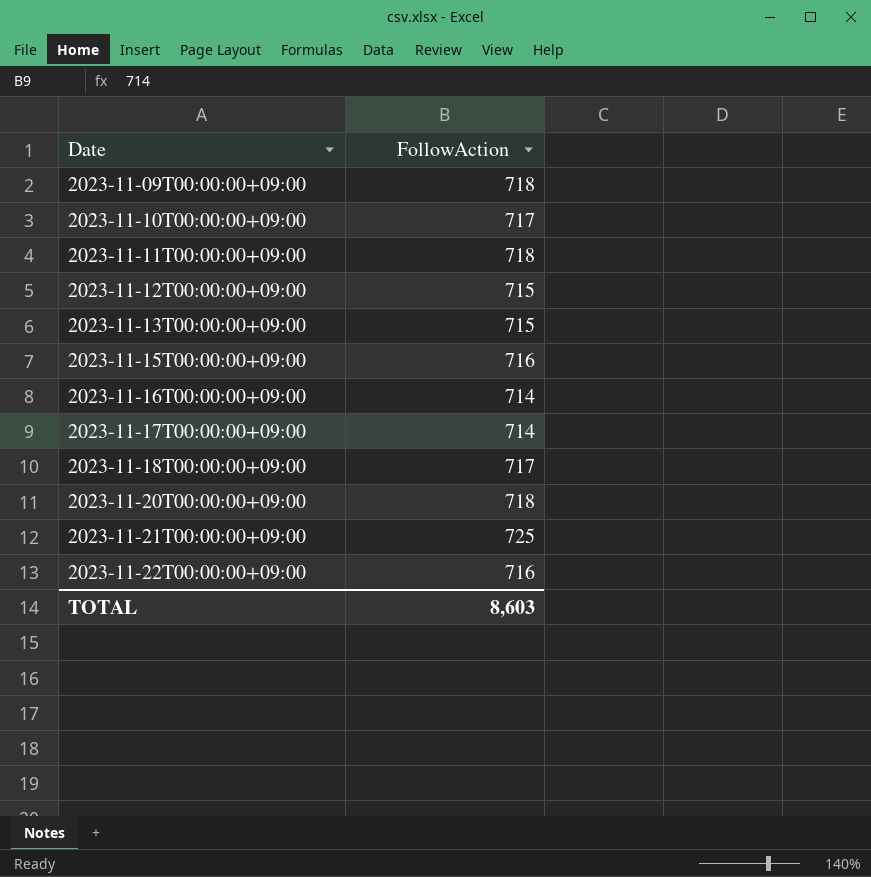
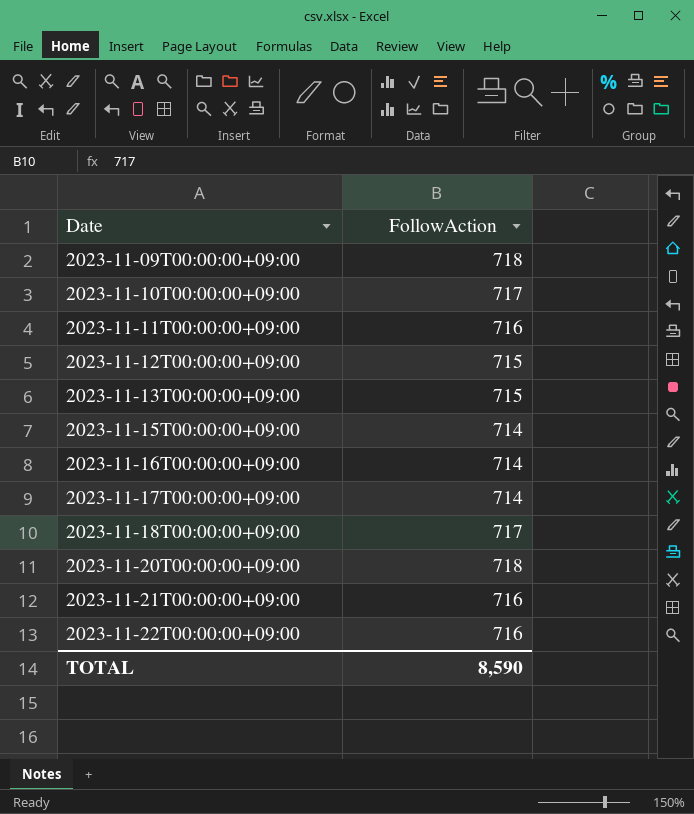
2023-11-11T00:00:00+09:00 | FollowAction: 718 -> 716
2023-11-15T00:00:00+09:00 | FollowAction: 716 -> 714
2023-11-21T00:00:00+09:00 | FollowAction: 725 -> 716
TOTAL | FollowAction: 8,603 -> 8,590

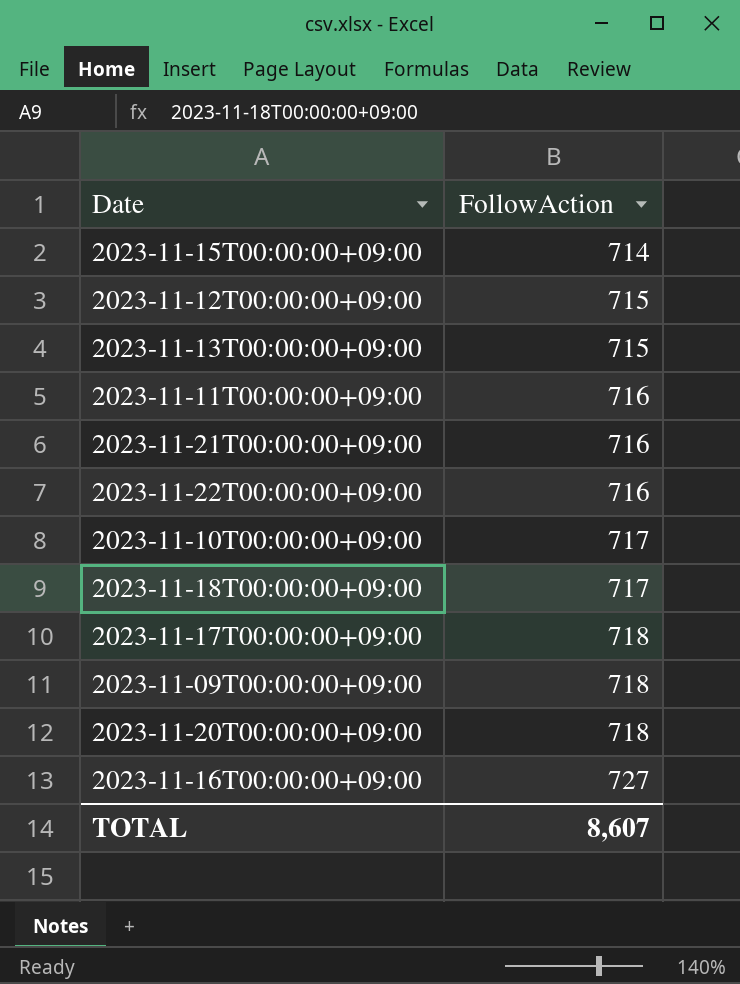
row order: Date ascending -> FollowAction ascending
2023-11-17T00:00:00+09:00 | FollowAction: 714 -> 718
2023-11-16T00:00:00+09:00 | FollowAction: 714 -> 727
TOTAL | FollowAction: 8,590 -> 8,607

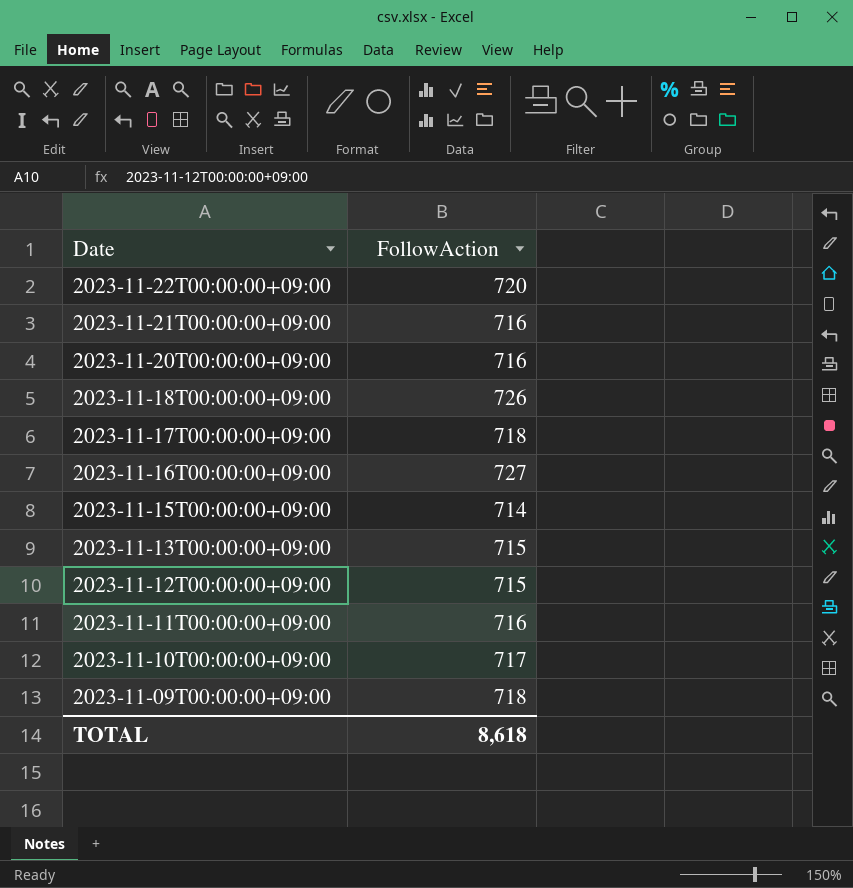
row order: FollowAction ascending -> Date descending
2023-11-22T00:00:00+09:00 | FollowAction: 716 -> 720
2023-11-20T00:00:00+09:00 | FollowAction: 718 -> 716
2023-11-18T00:00:00+09:00 | FollowAction: 717 -> 726
TOTAL | FollowAction: 8,607 -> 8,618

